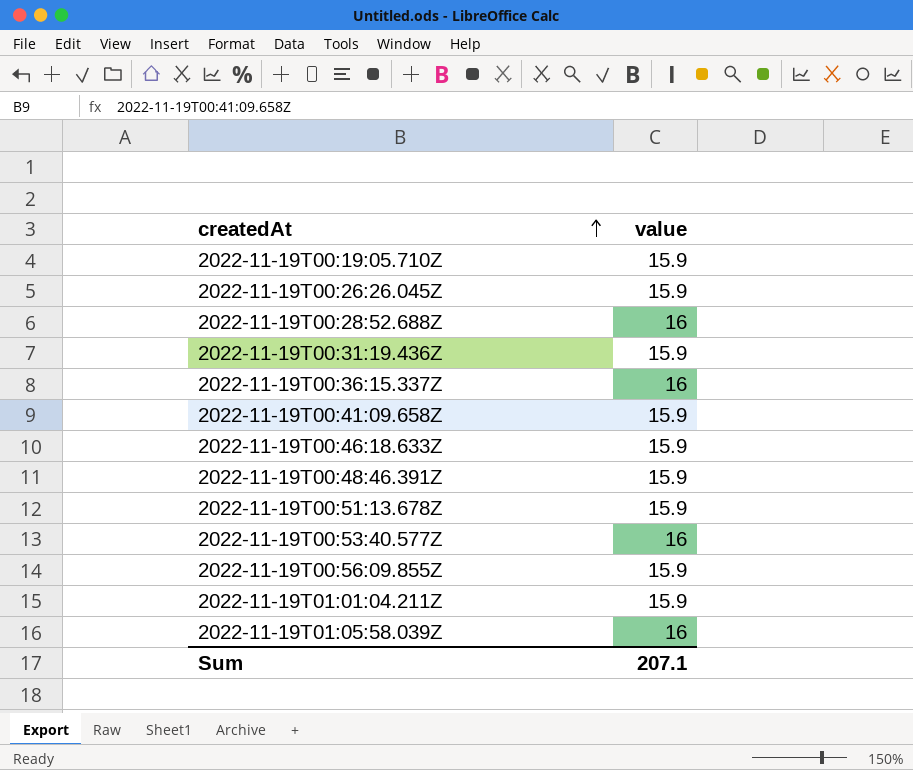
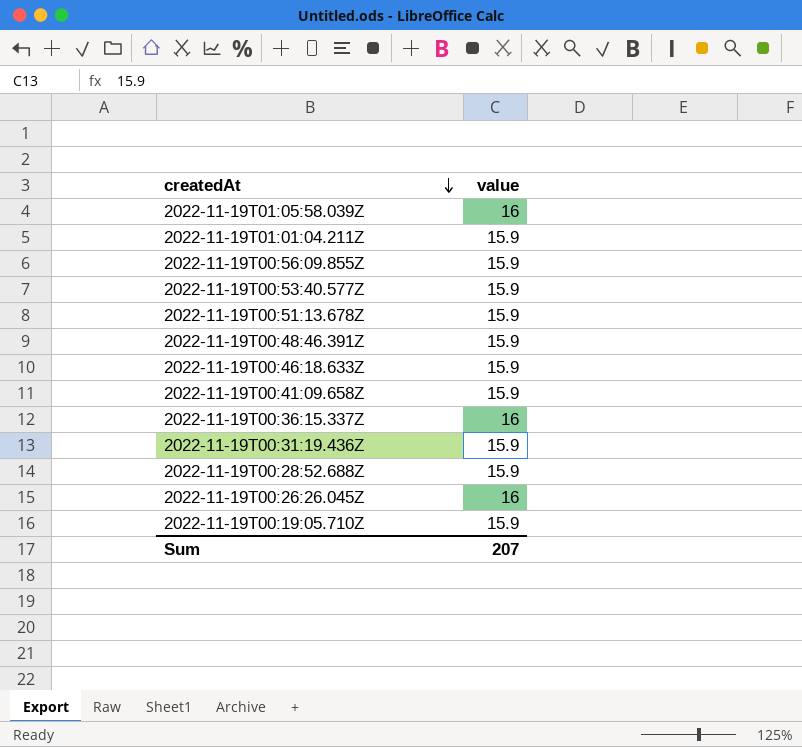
row order: createdAt ascending -> createdAt descending
2022-11-19T00:53:40.577Z | value: 16 -> 15.9
2022-11-19T00:28:52.688Z | value: 16 -> 15.9
2022-11-19T00:26:26.045Z | value: 15.9 -> 16
Sum | value: 207.1 -> 207

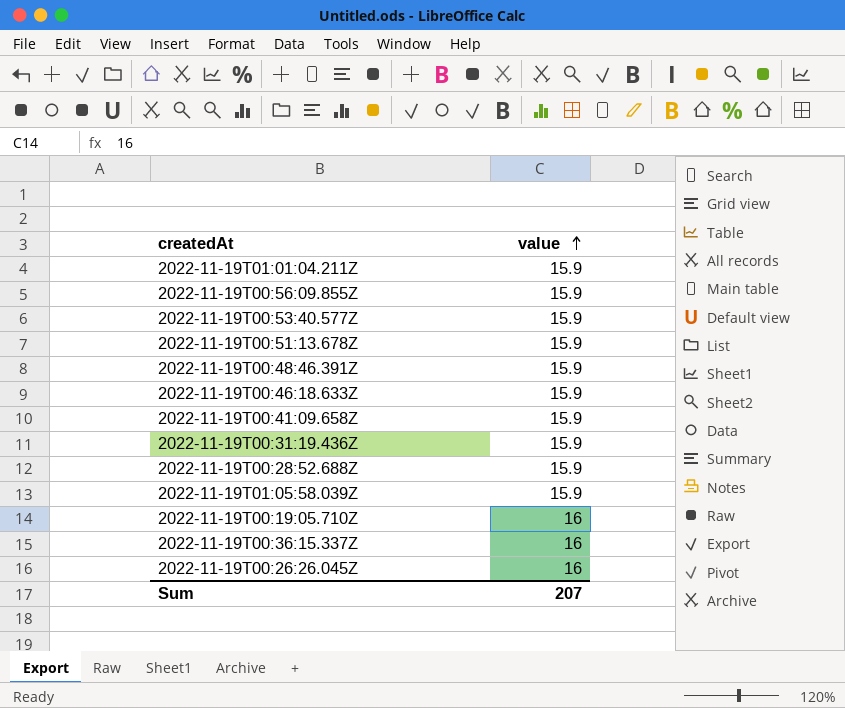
row order: createdAt descending -> value ascending
2022-11-19T01:05:58.039Z | value: 16 -> 15.9
2022-11-19T00:19:05.710Z | value: 15.9 -> 16

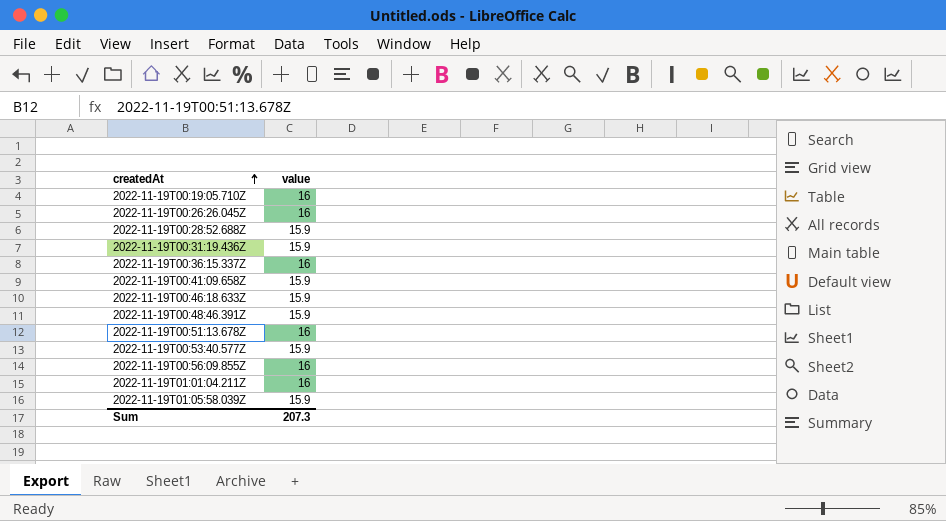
row order: value ascending -> createdAt ascending
2022-11-19T00:51:13.678Z | value: 15.9 -> 16
2022-11-19T00:56:09.855Z | value: 15.9 -> 16
2022-11-19T01:01:04.211Z | value: 15.9 -> 16
Sum | value: 207 -> 207.3

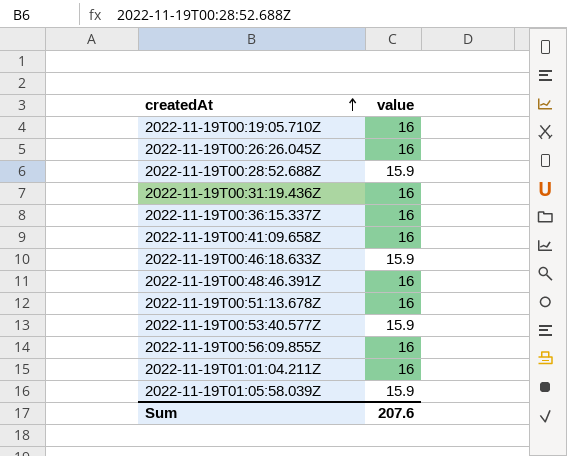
2022-11-19T00:31:19.436Z | value: 15.9 -> 16
2022-11-19T00:41:09.658Z | value: 15.9 -> 16
2022-11-19T00:48:46.391Z | value: 15.9 -> 16
Sum | value: 207.3 -> 207.6

